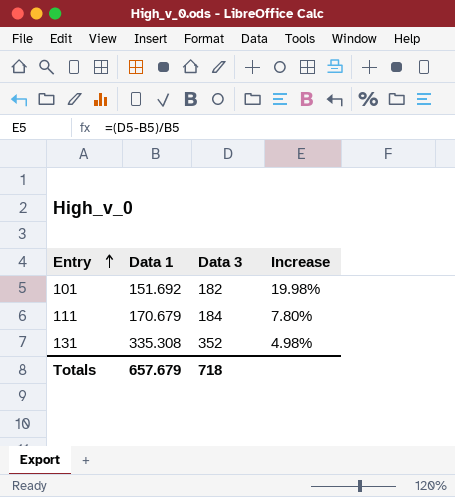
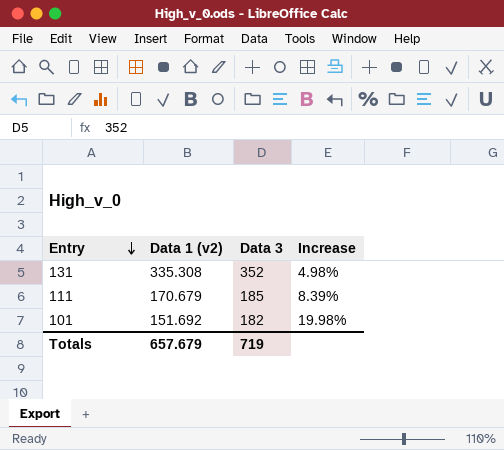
row order: Entry ascending -> Entry descending
column name: Data 1 -> Data 1 (v2)
111 | Data 3: 184 -> 185
111 | Increase: 7.80% -> 8.39%
Totals | Data 3: 718 -> 719

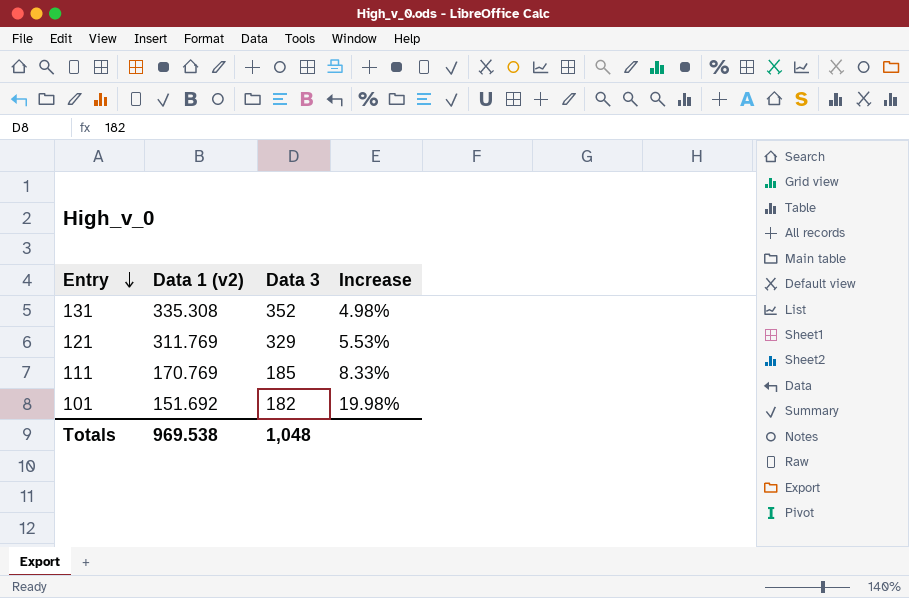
row 121: none -> 311.769 | 329 | 5.53%
111 | Data 1 (v2): 170.679 -> 170.769
111 | Increase: 8.39% -> 8.33%
Totals | Data 1 (v2): 657.679 -> 969.538
Totals | Data 3: 719 -> 1,048

